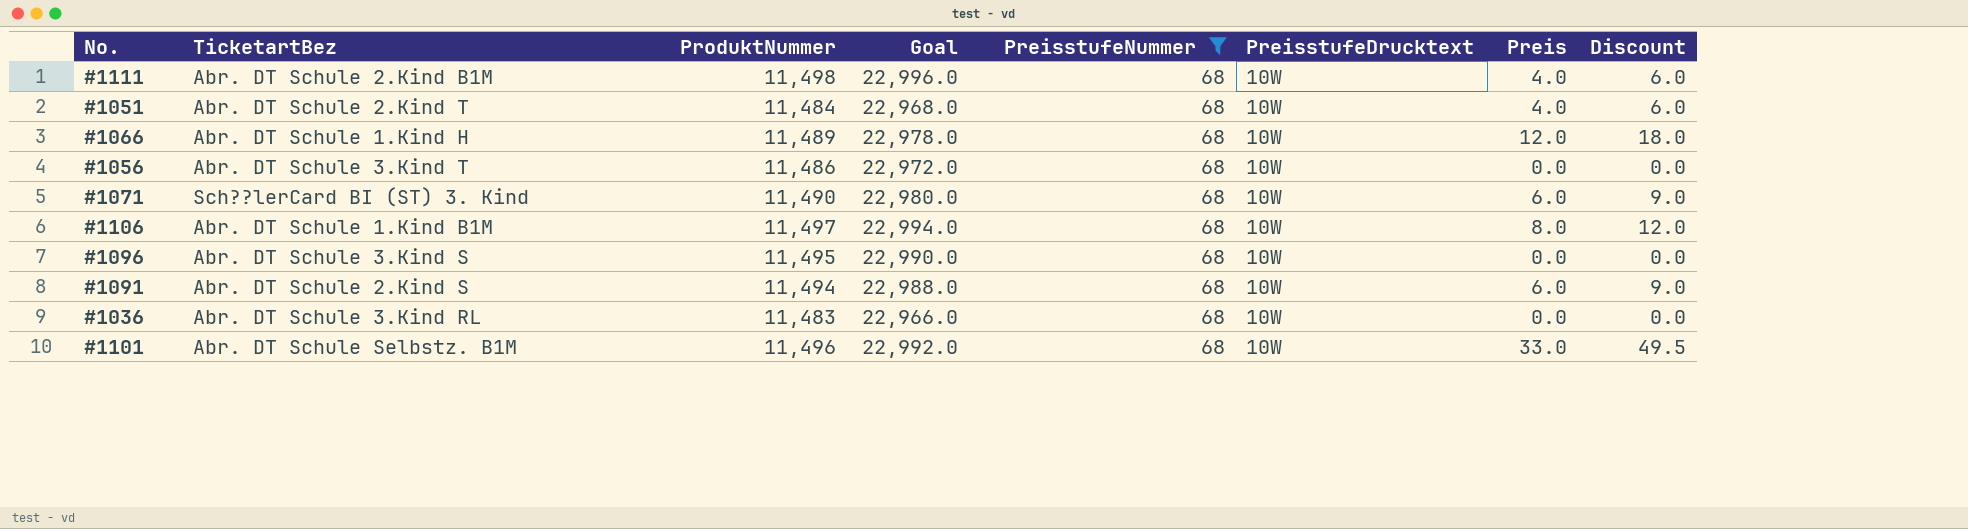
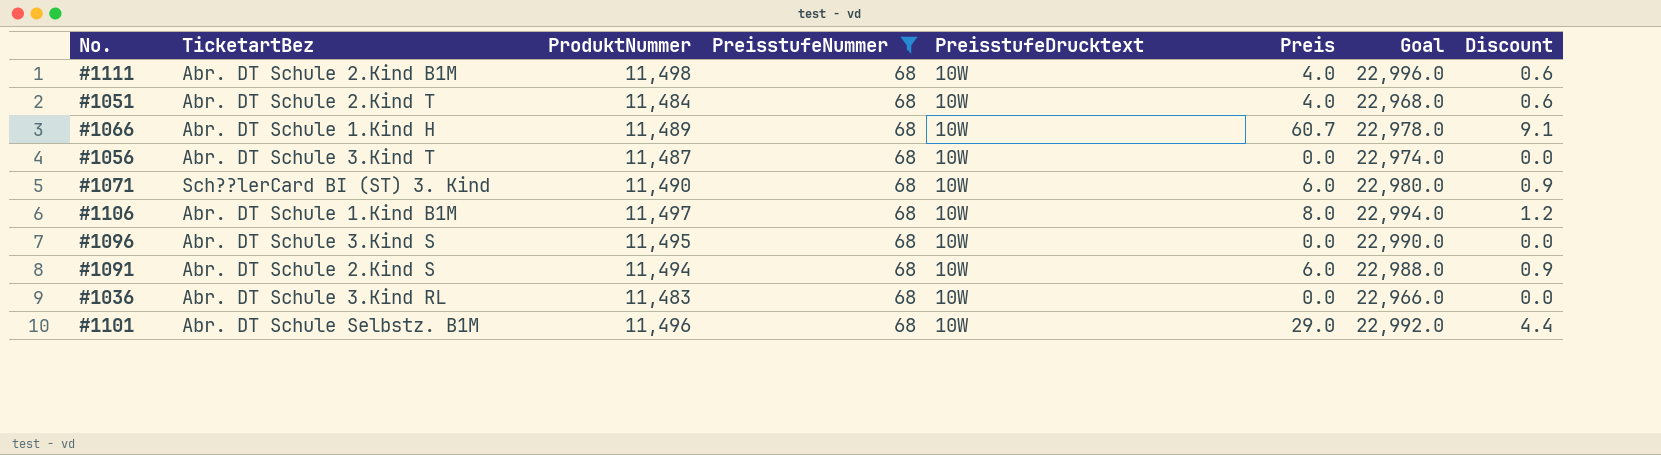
column Goal | position: 4 -> 7
column Discount | formula: [Preis] * 1.5 -> [Preis] * 0.15
#1066 | Preis: 12.0 -> 60.7
#1056 | ProduktNummer: 11,486 -> 11,487
#1056 | Goal: 22,972.0 -> 22,974.0
#1101 | Preis: 33.0 -> 29.0

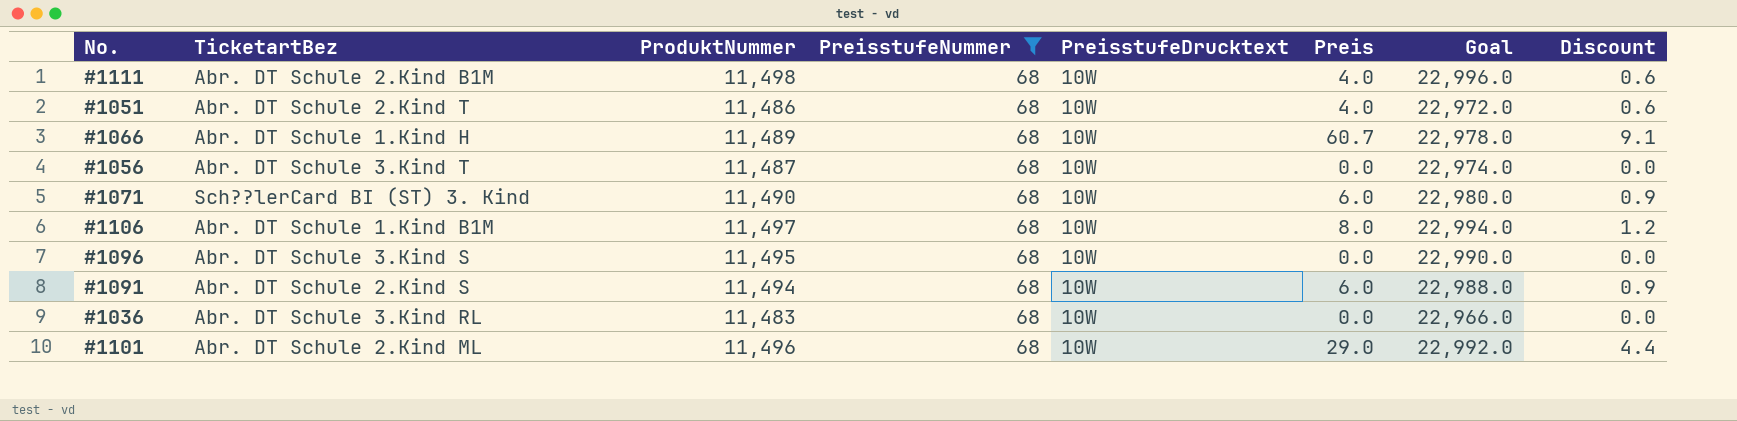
#1051 | ProduktNummer: 11,484 -> 11,486
#1051 | Goal: 22,968.0 -> 22,972.0
#1101 | TicketartBez: Abr. DT Schule Selbstz. B1M -> Abr. DT Schule 2.Kind ML

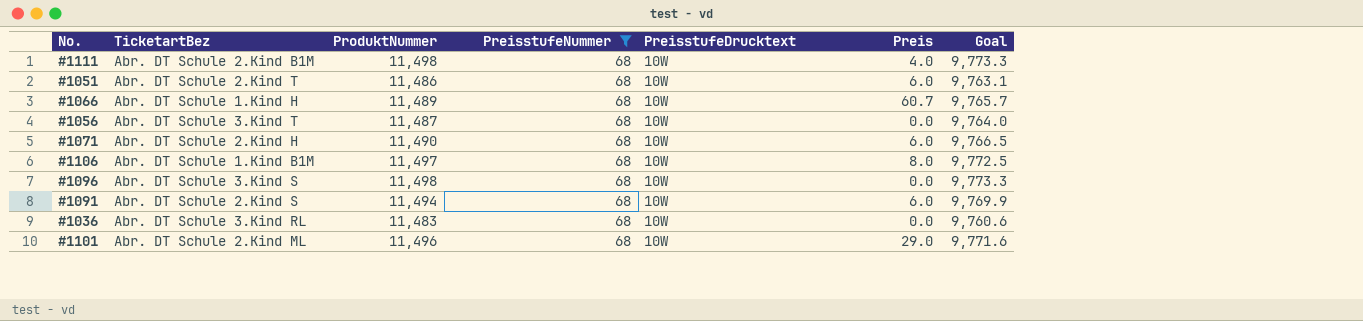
column Discount | formula: [Preis] * 0.15 -> none
column Goal | formula: [ProduktNummer] * 2 -> [ProduktNummer] * 0.85
#1051 | Preis: 4.0 -> 6.0
#1071 | TicketartBez: Sch??lerCard BI (ST) 3. Kind -> Abr. DT Schule 2.Kind H
#1096 | ProduktNummer: 11,495 -> 11,498

